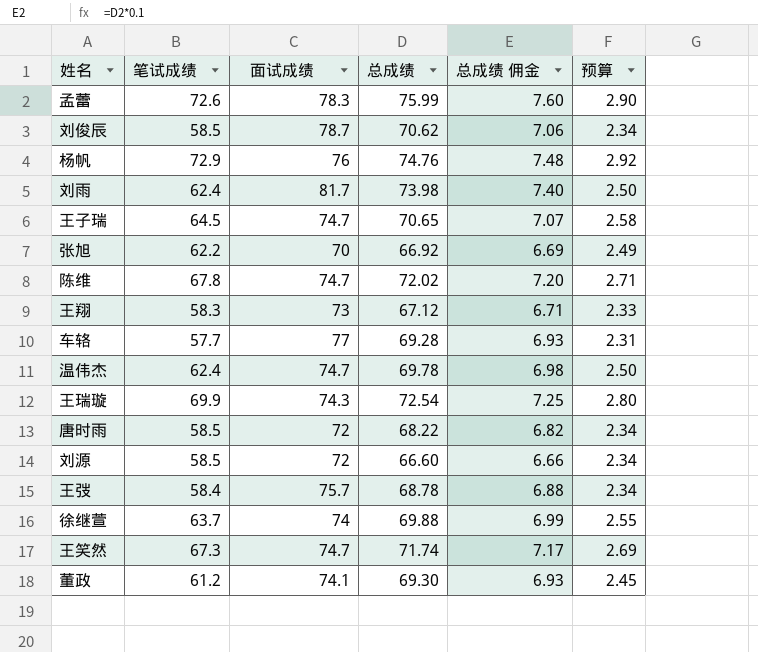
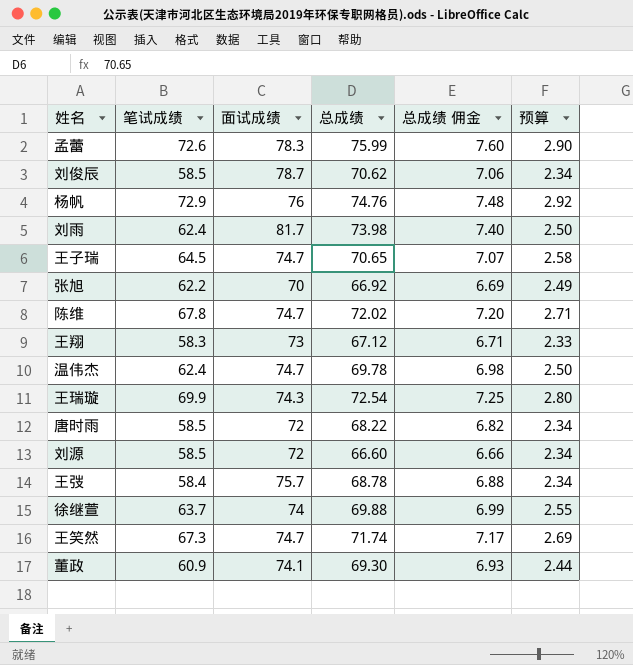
row 车辂: 57.7 | 77 | 69.28 | 6.93 | 2.31 -> none
董政 | 笔试成绩: 61.2 -> 60.9
董政 | 预算: 2.45 -> 2.44

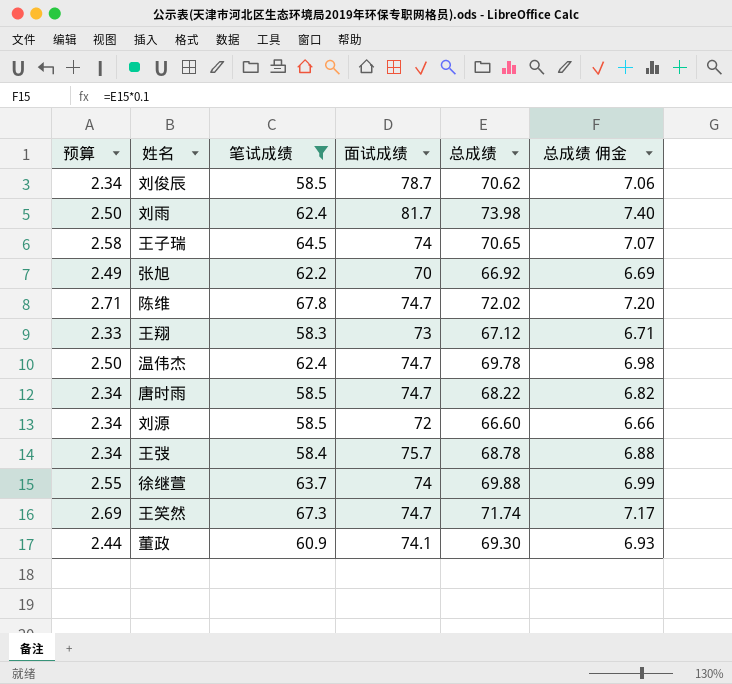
filter: none -> 笔试成绩 <= 67.8
column 预算 | position: 6 -> 1
王子瑞 | 面试成绩: 74.7 -> 74
唐时雨 | 面试成绩: 72 -> 74.7

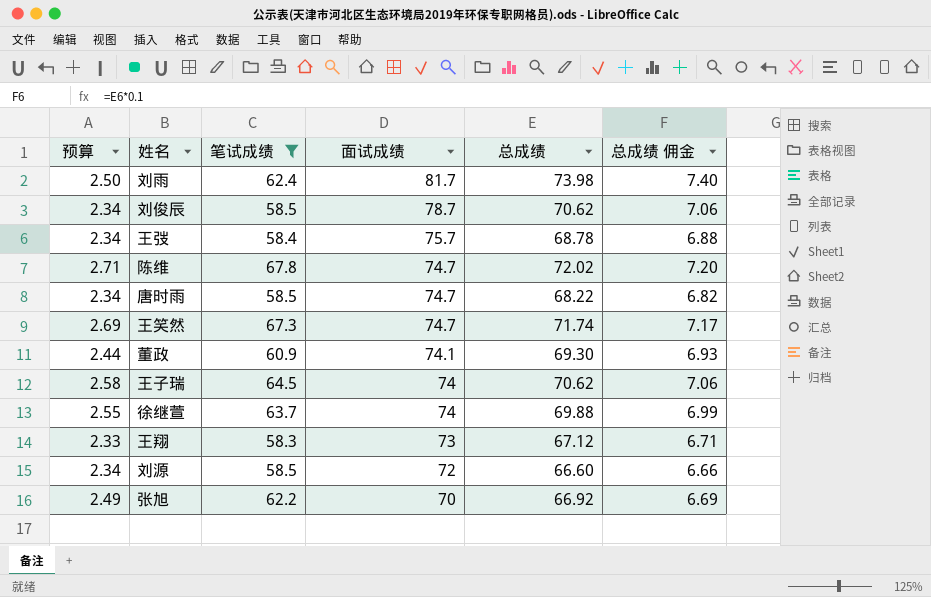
row order: none -> 面试成绩 descending
row 温伟杰: 2.50 | 62.4 | 74.7 | 69.78 | 6.98 -> none
王子瑞 | 总成绩: 70.65 -> 70.62
王子瑞 | 总成绩 佣金: 7.07 -> 7.06

